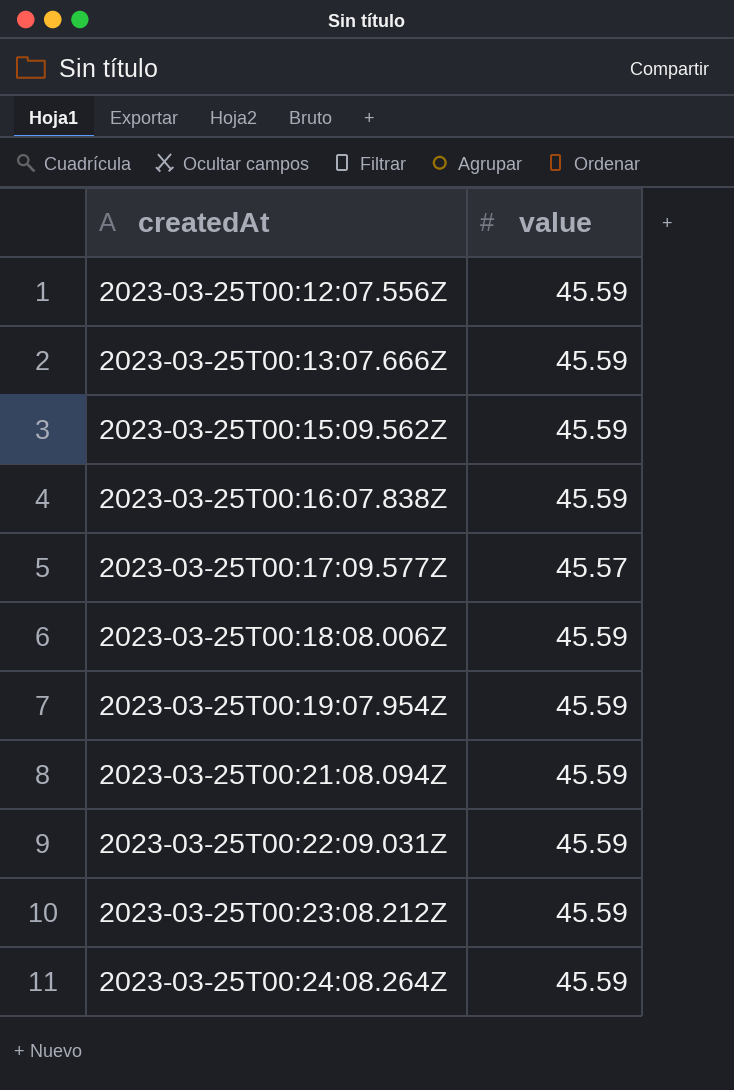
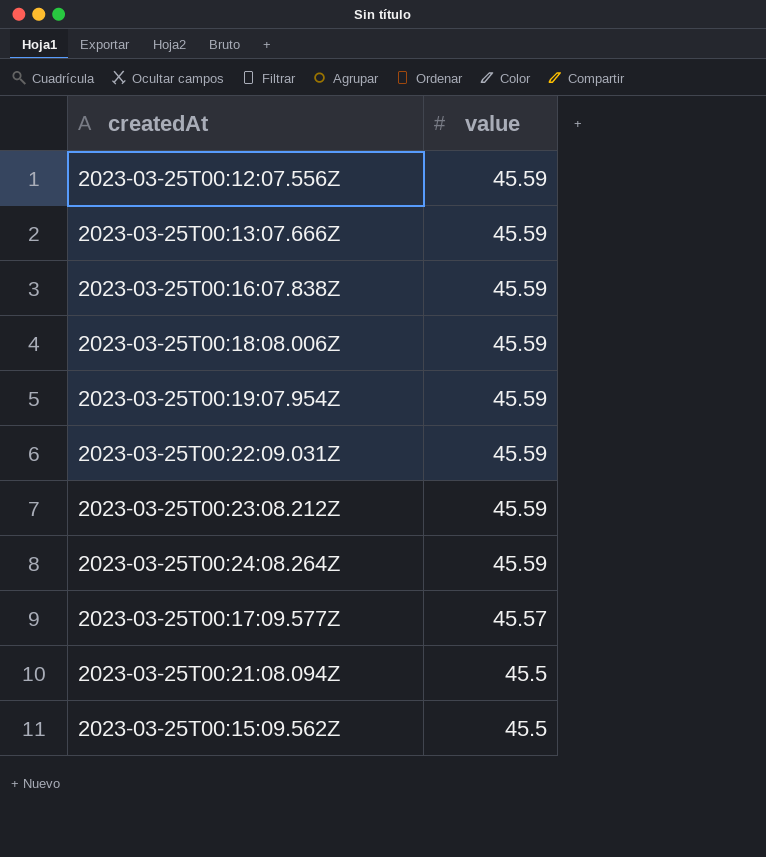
row order: createdAt ascending -> value descending
2023-03-25T00:21:08.094Z | value: 45.59 -> 45.5
2023-03-25T00:15:09.562Z | value: 45.59 -> 45.5

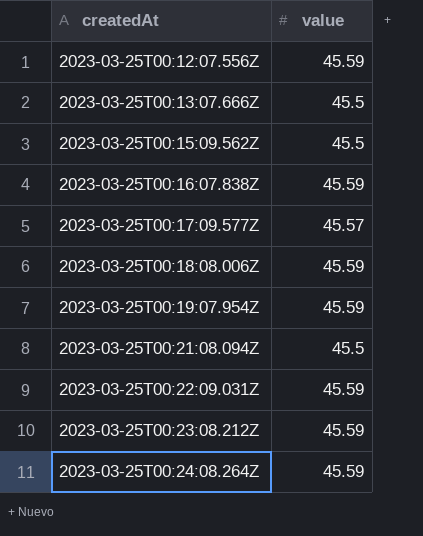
row order: value descending -> createdAt ascending
2023-03-25T00:13:07.666Z | value: 45.59 -> 45.5

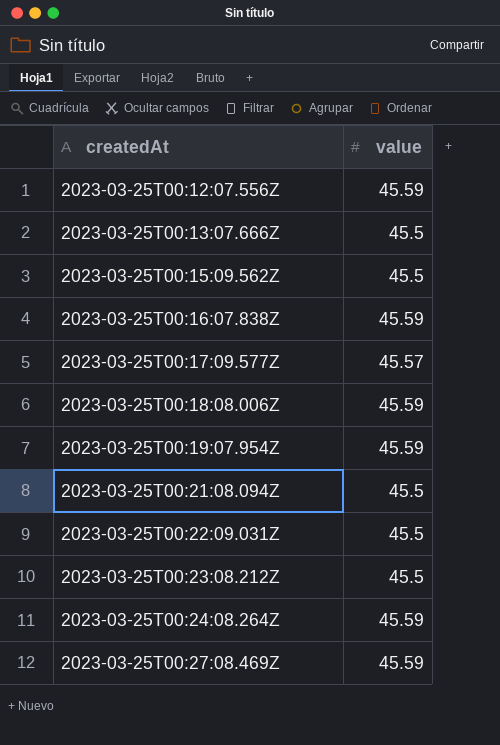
2023-03-25T00:22:09.031Z | value: 45.59 -> 45.5
2023-03-25T00:23:08.212Z | value: 45.59 -> 45.5
row 2023-03-25T00:27:08.469Z: none -> 45.59

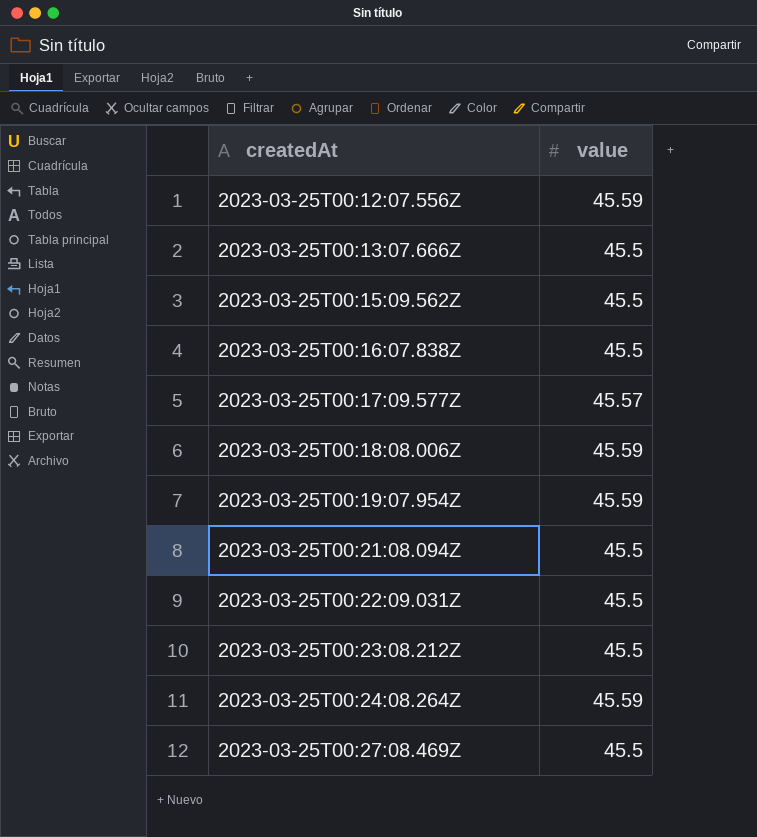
2023-03-25T00:16:07.838Z | value: 45.59 -> 45.5
2023-03-25T00:27:08.469Z | value: 45.59 -> 45.5

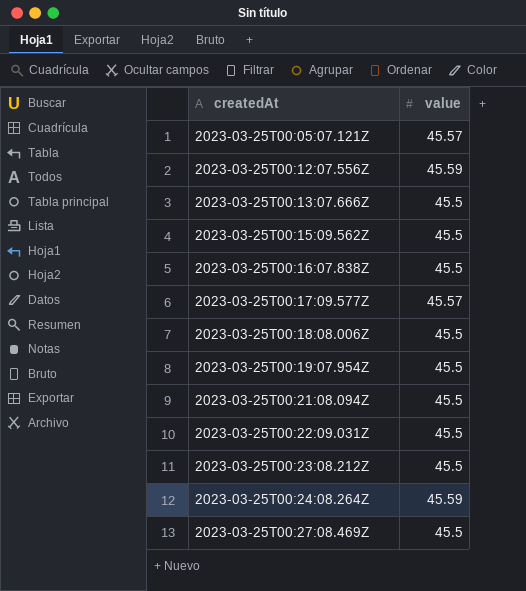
row 2023-03-25T00:05:07.121Z: none -> 45.57
2023-03-25T00:18:08.006Z | value: 45.59 -> 45.5
2023-03-25T00:19:07.954Z | value: 45.59 -> 45.5

